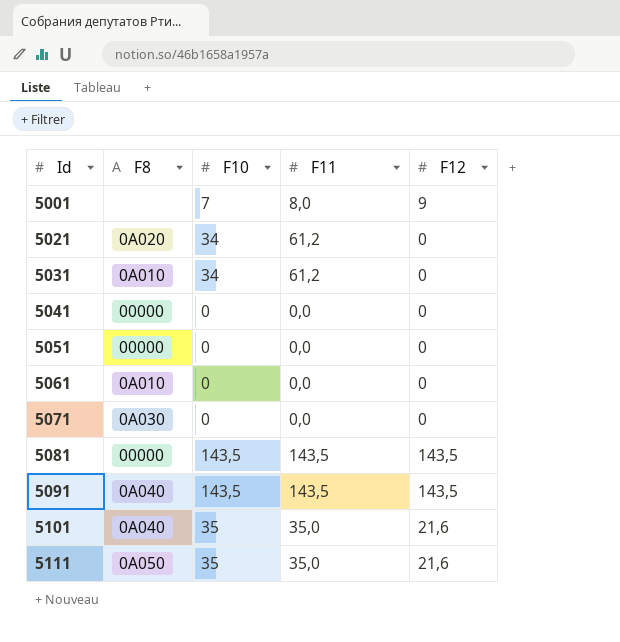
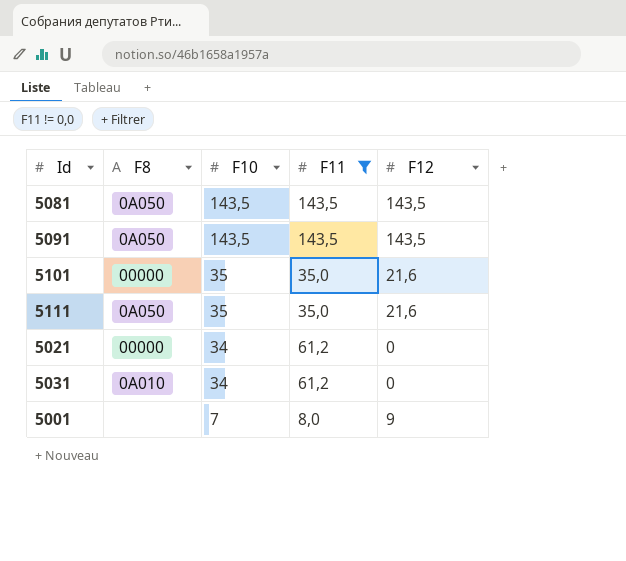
filter: none -> F11 != 0,0
row order: Id ascending -> F10 descending
5081 | F8: 00000 -> 0A050
5091 | F8: 0A040 -> 0A050
5101 | F8: 0A040 -> 00000
5021 | F8: 0A020 -> 00000

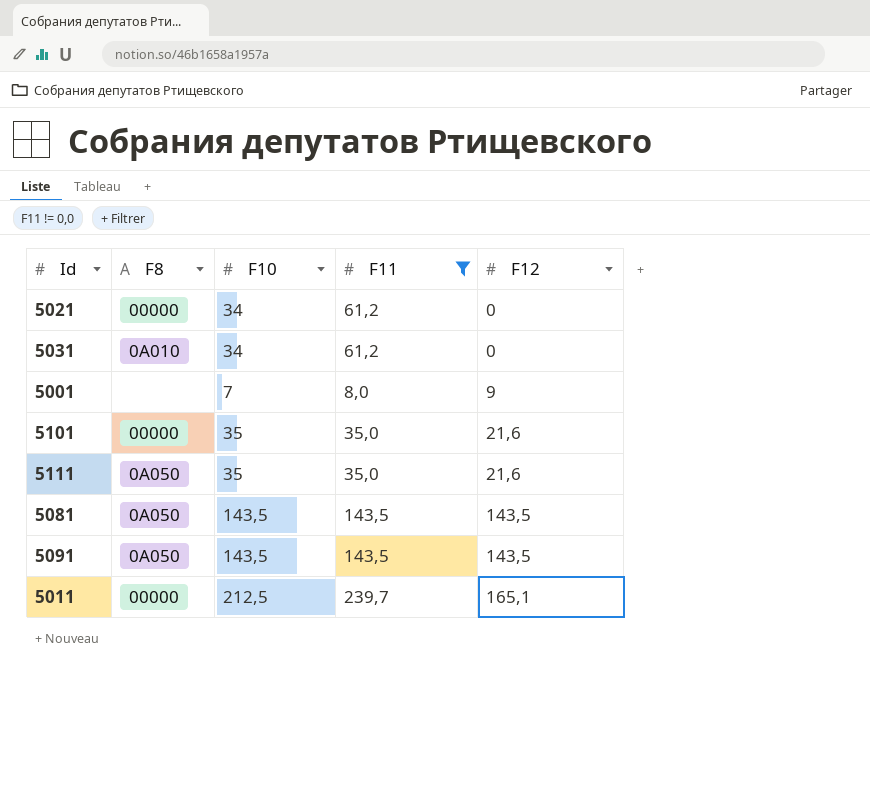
row order: F10 descending -> F12 ascending
row 5011: none -> 00000 | 212,5 | 239,7 | 165,1

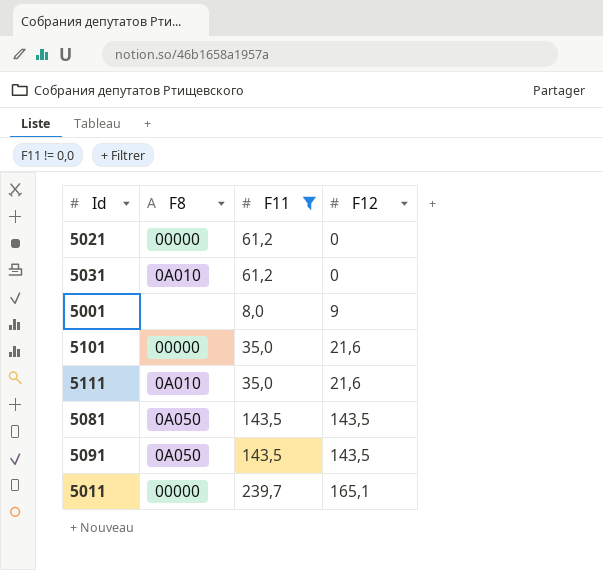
column F10 | position: 3 -> none
5111 | F8: 0A050 -> 0A010

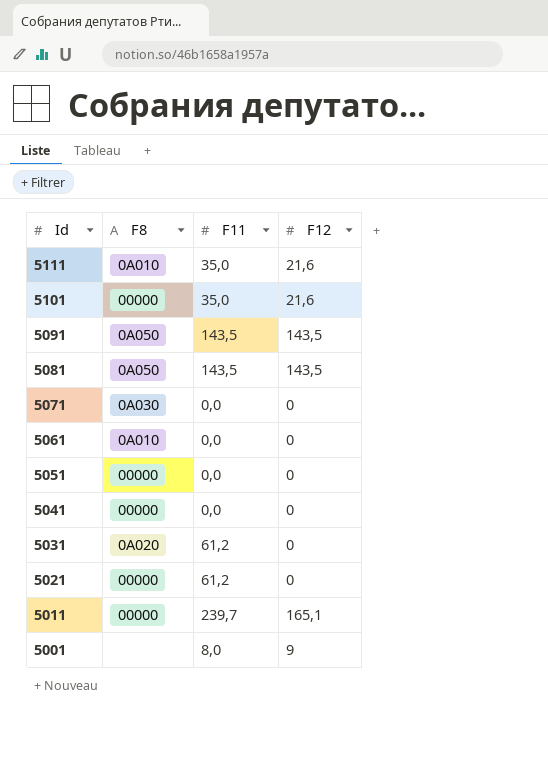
filter: F11 != 0,0 -> none
row order: F12 ascending -> Id descending
5031 | F8: 0A010 -> 0A020

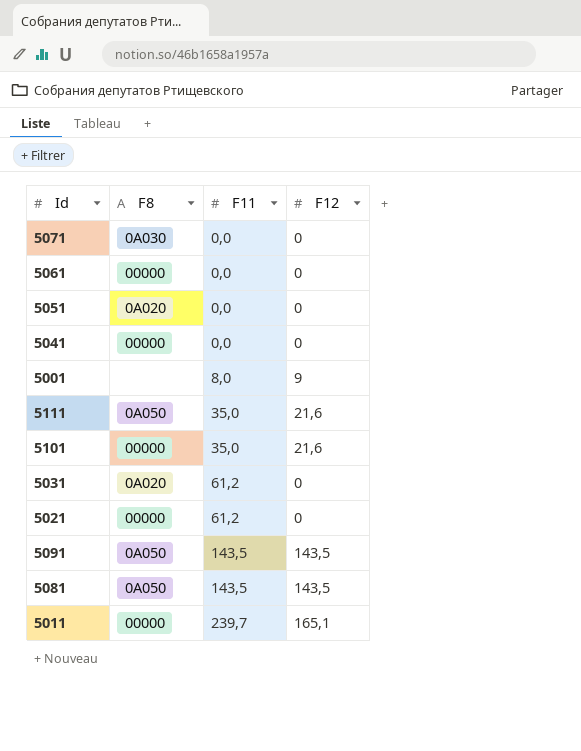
row order: Id descending -> F11 ascending
5061 | F8: 0A010 -> 00000
5051 | F8: 00000 -> 0A020
5111 | F8: 0A010 -> 0A050

